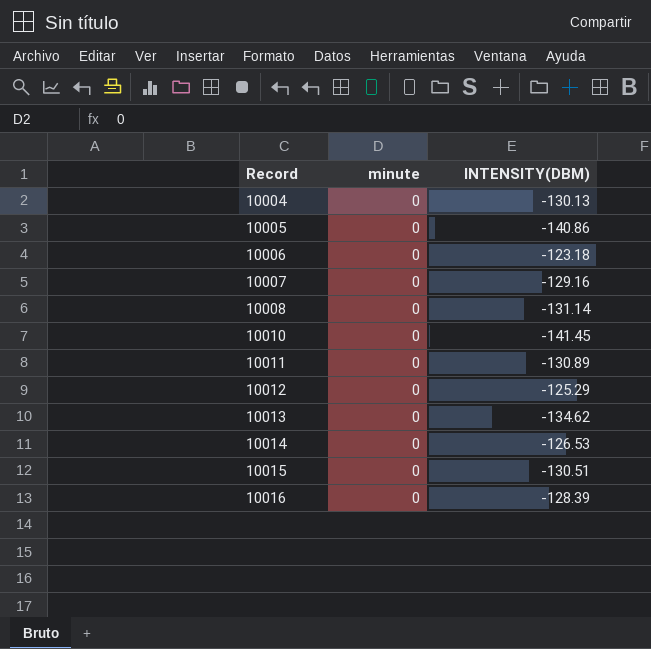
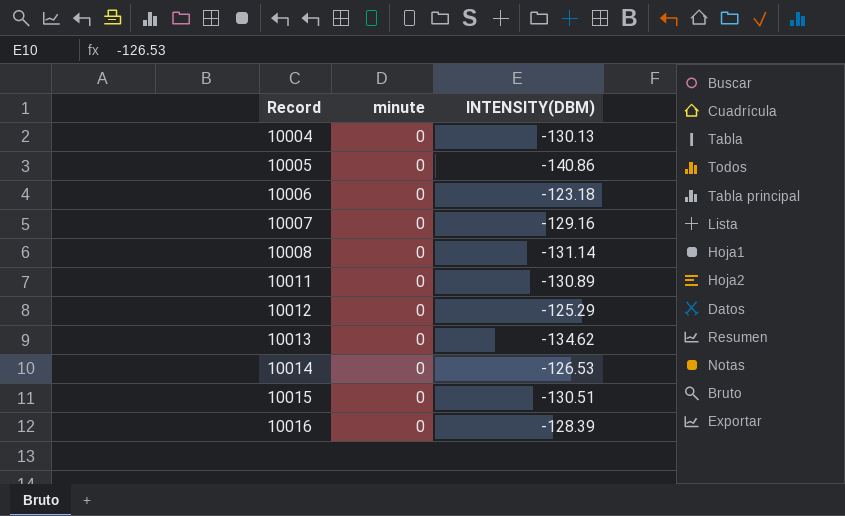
row 10010: 0 | -141.45 -> none

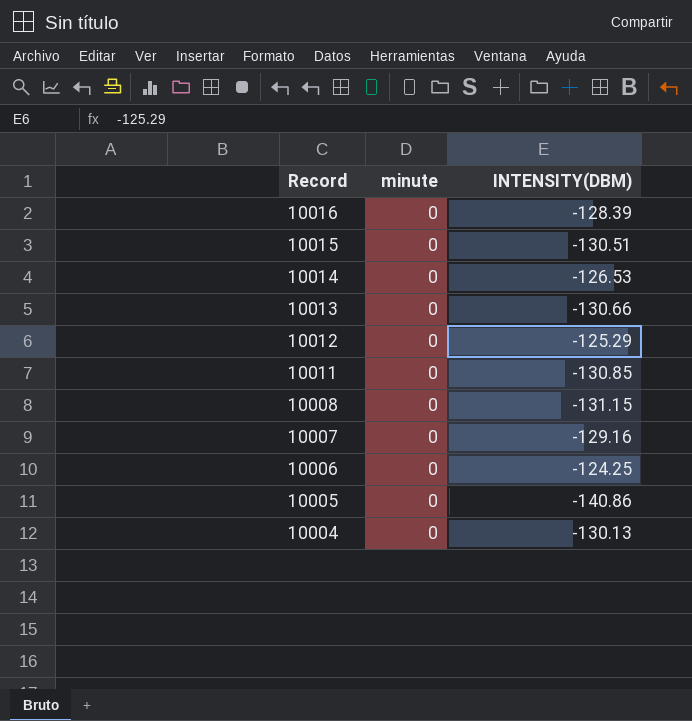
row order: Record ascending -> Record descending
10013 | INTENSITY(DBM): -134.62 -> -130.66
10011 | INTENSITY(DBM): -130.89 -> -130.85
10008 | INTENSITY(DBM): -131.14 -> -131.15
10006 | INTENSITY(DBM): -123.18 -> -124.25

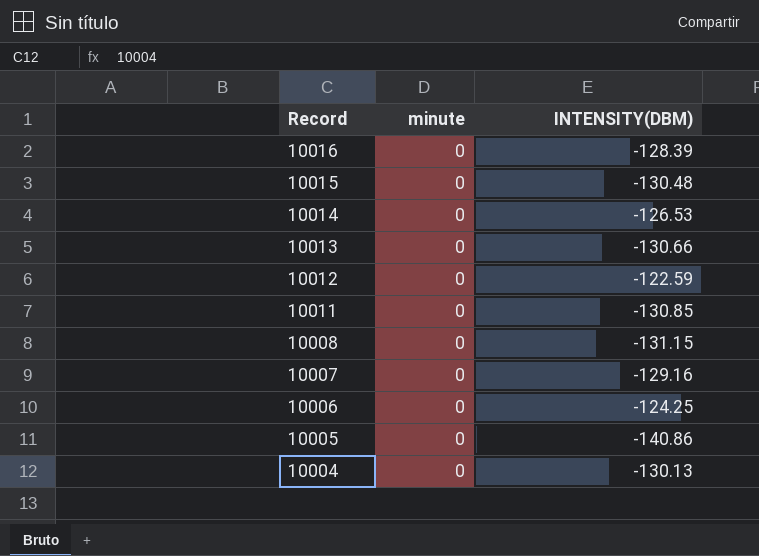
10015 | INTENSITY(DBM): -130.51 -> -130.48
10012 | INTENSITY(DBM): -125.29 -> -122.59

